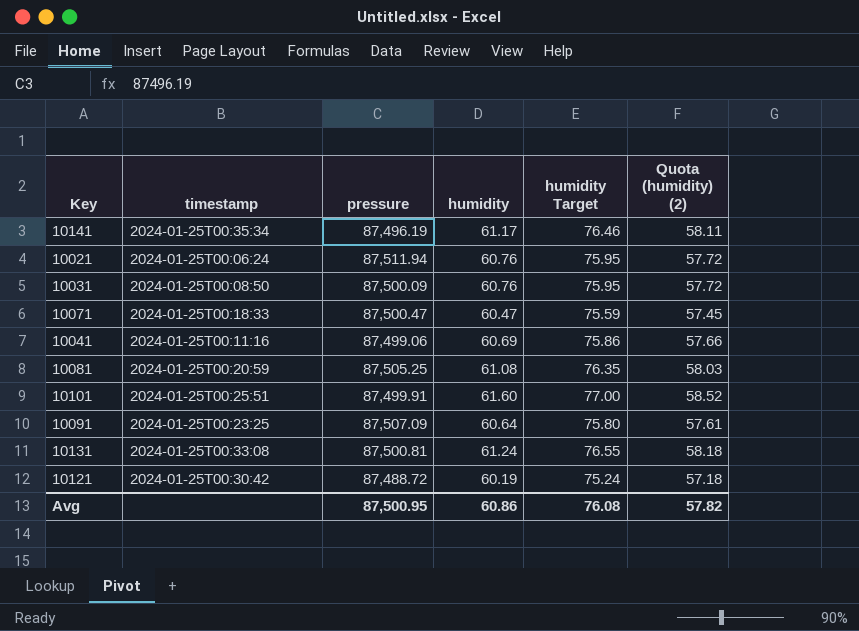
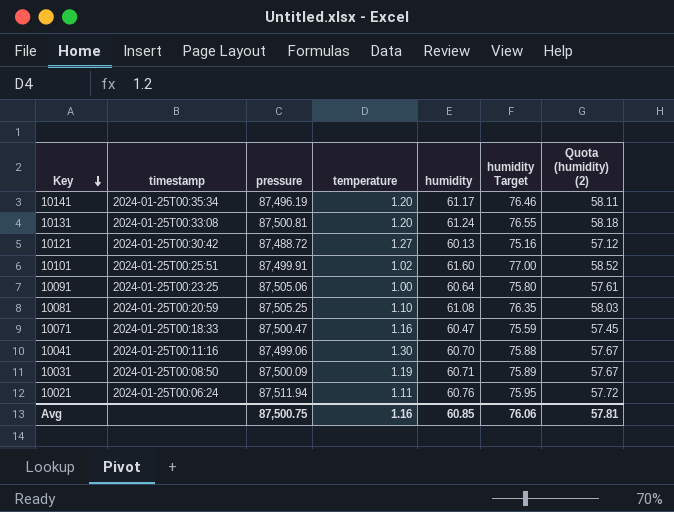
row order: none -> Key descending
column temperature | position: none -> 4
10121 | humidity: 60.19 -> 60.13
10121 | humidity Target: 75.24 -> 75.16
10121 | Quota (humidity) (2): 57.18 -> 57.12
10091 | pressure: 87,507.09 -> 87,505.06
10041 | humidity: 60.69 -> 60.70
10041 | humidity Target: 75.86 -> 75.88
10041 | Quota (humidity) (2): 57.66 -> 57.67
10031 | humidity: 60.76 -> 60.71
10031 | humidity Target: 75.95 -> 75.89
10031 | Quota (humidity) (2): 57.72 -> 57.67
Avg | pressure: 87,500.95 -> 87,500.75
Avg | humidity: 60.86 -> 60.85
Avg | humidity Target: 76.08 -> 76.06
Avg | Quota (humidity) (2): 57.82 -> 57.81

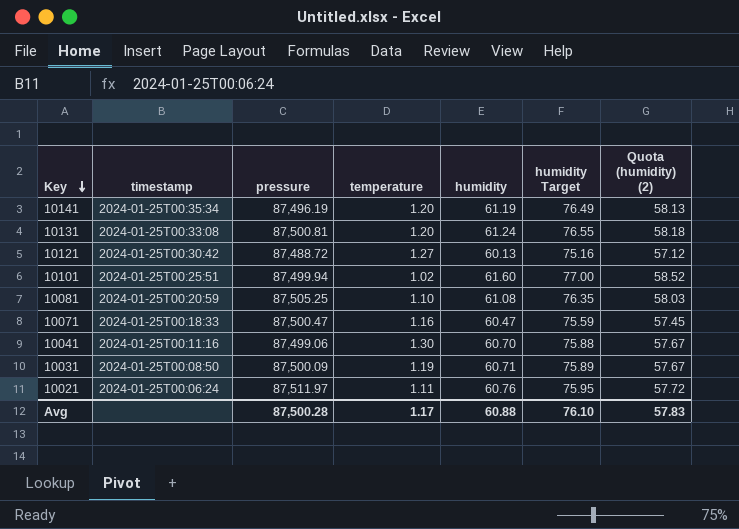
row 10091: 2024-01-25T00:23:25 | 87,505.06 | 1.00 | 60.64 | 75.80 | 57.61 -> none
10141 | humidity: 61.17 -> 61.19
10141 | humidity Target: 76.46 -> 76.49
10141 | Quota (humidity) (2): 58.11 -> 58.13
10101 | pressure: 87,499.91 -> 87,499.94
10021 | pressure: 87,511.94 -> 87,511.97
Avg | pressure: 87,500.75 -> 87,500.28
Avg | temperature: 1.16 -> 1.17
Avg | humidity: 60.85 -> 60.88
Avg | humidity Target: 76.06 -> 76.10
Avg | Quota (humidity) (2): 57.81 -> 57.83

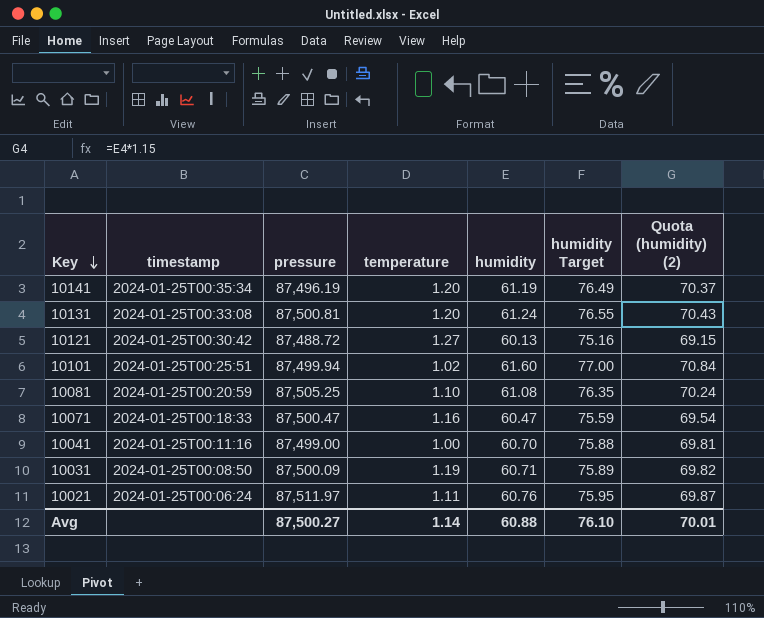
column Quota (humidity) (2) | formula: [humidity] * 0.95 -> [humidity] * 1.15
10041 | pressure: 87,499.06 -> 87,499.00
10041 | temperature: 1.30 -> 1.00
Avg | pressure: 87,500.28 -> 87,500.27
Avg | temperature: 1.17 -> 1.14
Avg | Quota (humidity) (2): 57.83 -> 70.01

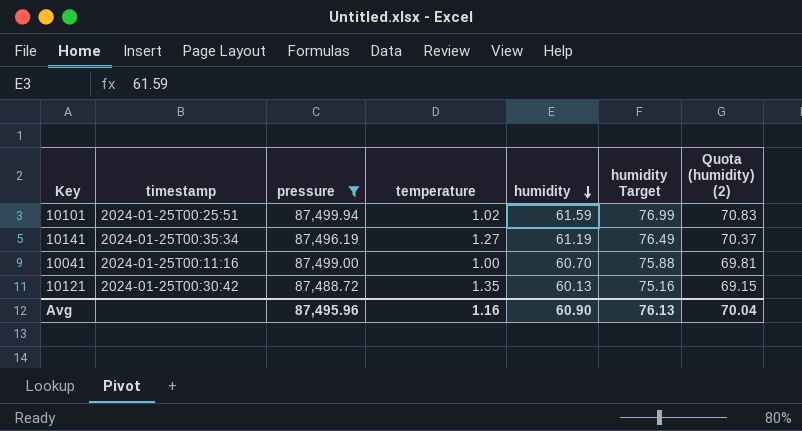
filter: none -> pressure <= 87,499.94
row order: Key descending -> humidity descending
10101 | humidity: 61.60 -> 61.59
10101 | humidity Target: 77.00 -> 76.99
10101 | Quota (humidity) (2): 70.84 -> 70.83
10141 | temperature: 1.20 -> 1.27
10121 | temperature: 1.27 -> 1.35
Avg | pressure: 87,500.27 -> 87,495.96
Avg | temperature: 1.14 -> 1.16
Avg | humidity: 60.88 -> 60.90
Avg | humidity Target: 76.10 -> 76.13
Avg | Quota (humidity) (2): 70.01 -> 70.04

